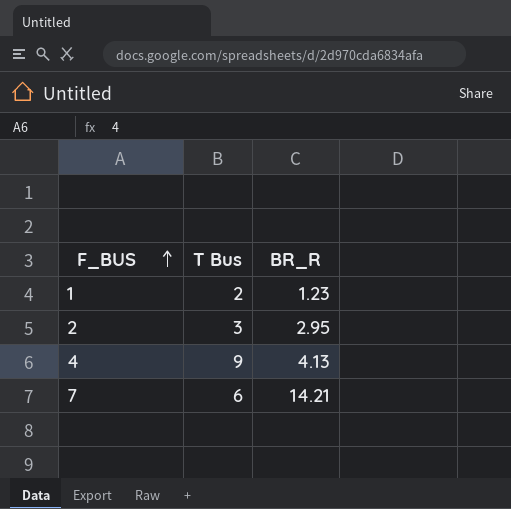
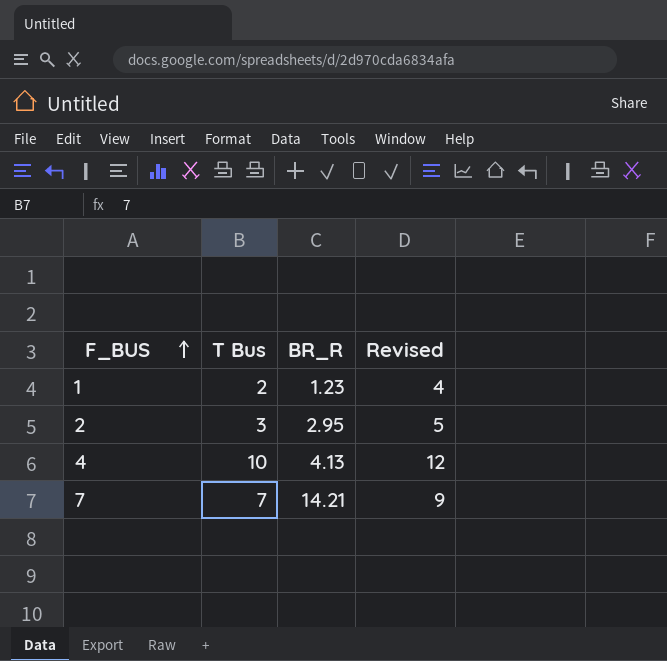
column Revised | formula: none -> [T Bus] + 2
4 | T Bus: 9 -> 10
7 | T Bus: 6 -> 7

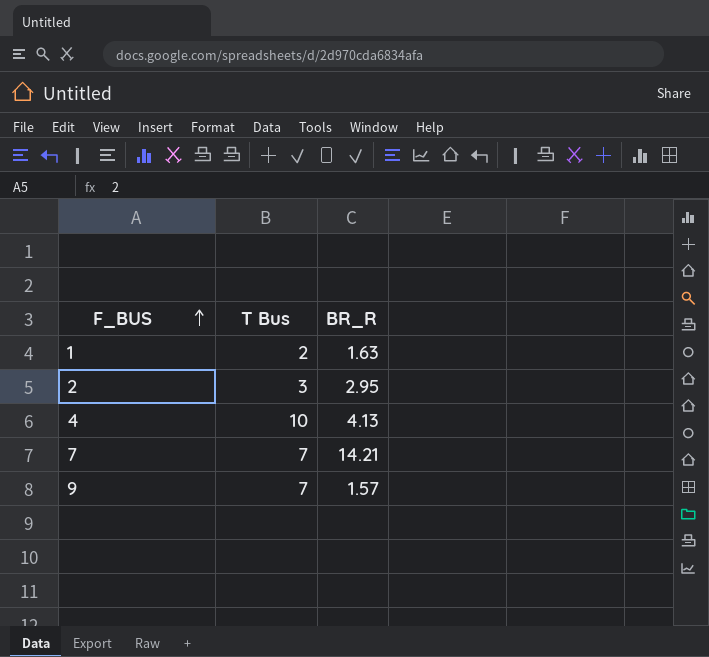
column Revised | formula: [T Bus] + 2 -> none
1 | BR_R: 1.23 -> 1.63
row 9: none -> 7 | 1.57

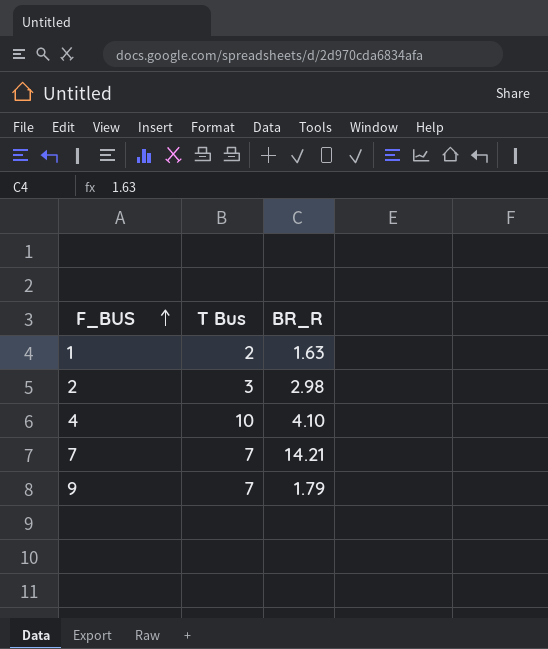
2 | BR_R: 2.95 -> 2.98
4 | BR_R: 4.13 -> 4.10
9 | BR_R: 1.57 -> 1.79

